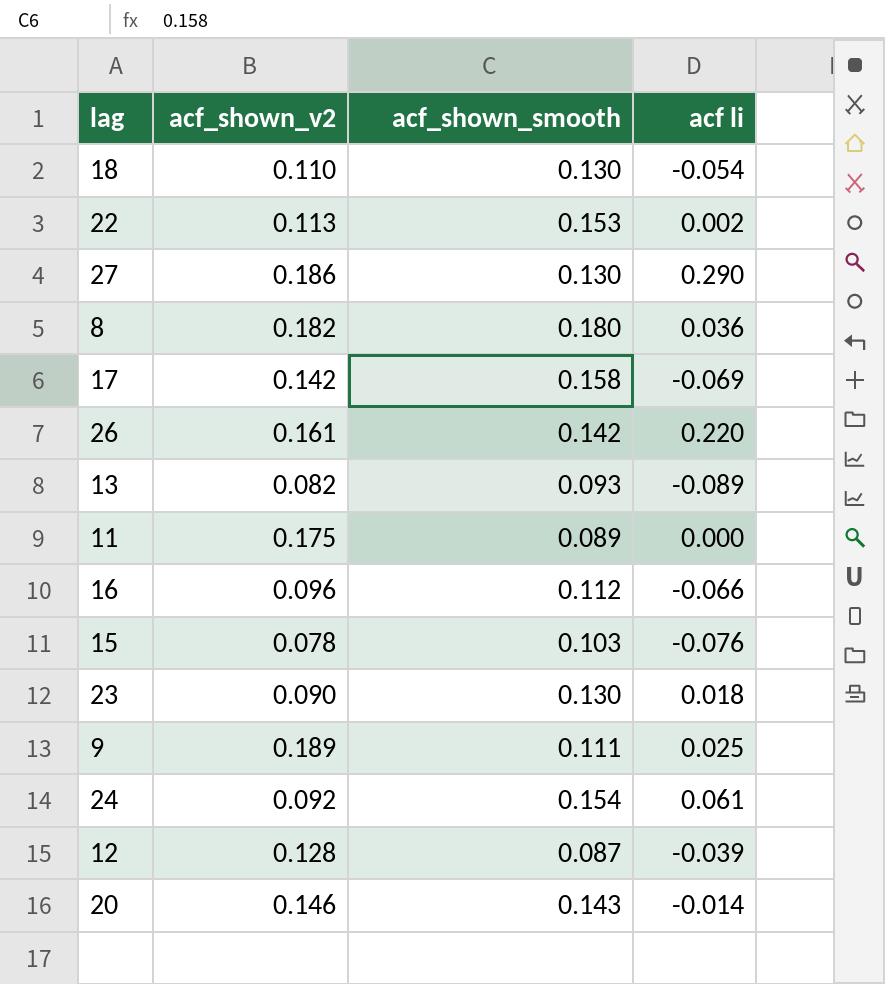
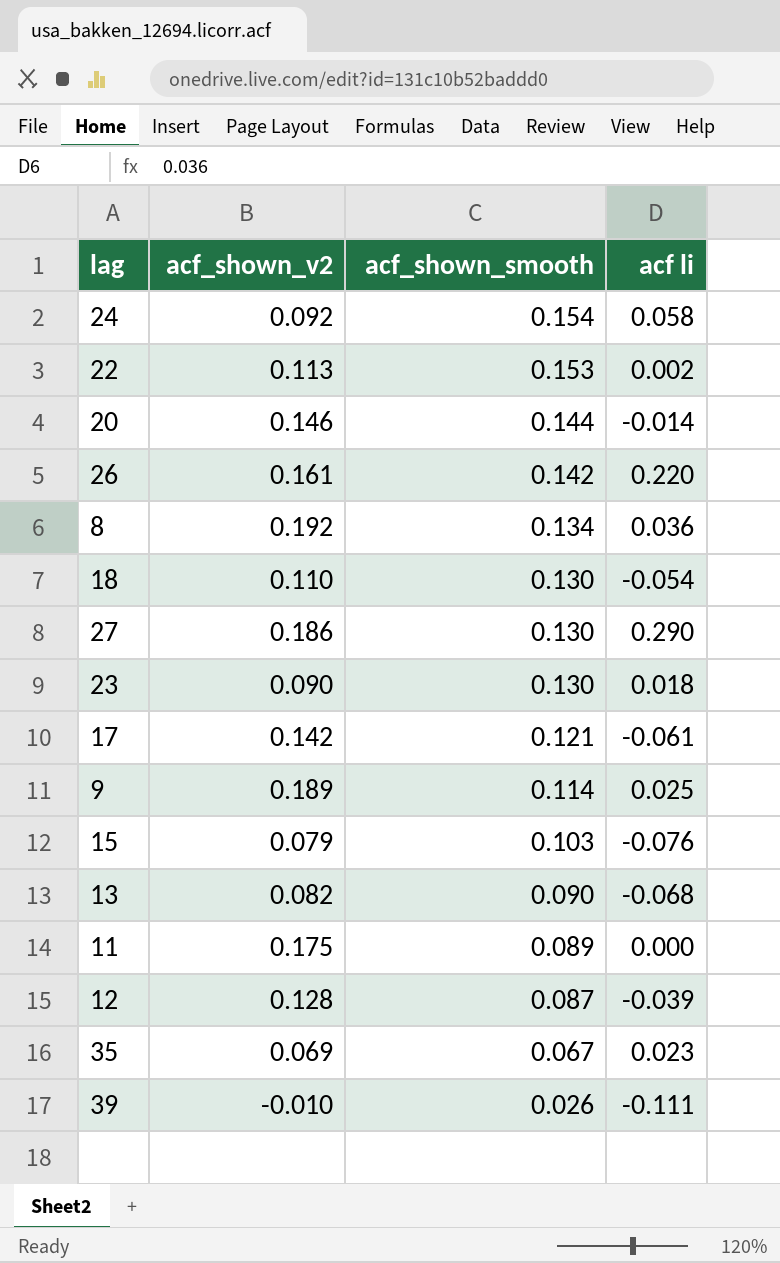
row order: none -> acf_shown_smooth descending
row 16: 0.096 | 0.112 | -0.066 -> none
24 | acf li: 0.061 -> 0.058
20 | acf_shown_smooth: 0.143 -> 0.144
8 | acf_shown_v2: 0.182 -> 0.192
8 | acf_shown_smooth: 0.180 -> 0.134
17 | acf_shown_smooth: 0.158 -> 0.121
17 | acf li: -0.069 -> -0.061
9 | acf_shown_smooth: 0.111 -> 0.114
15 | acf_shown_v2: 0.078 -> 0.079
13 | acf_shown_smooth: 0.093 -> 0.090
13 | acf li: -0.089 -> -0.068
row 35: none -> 0.069 | 0.067 | 0.023
row 39: none -> -0.010 | 0.026 | -0.111

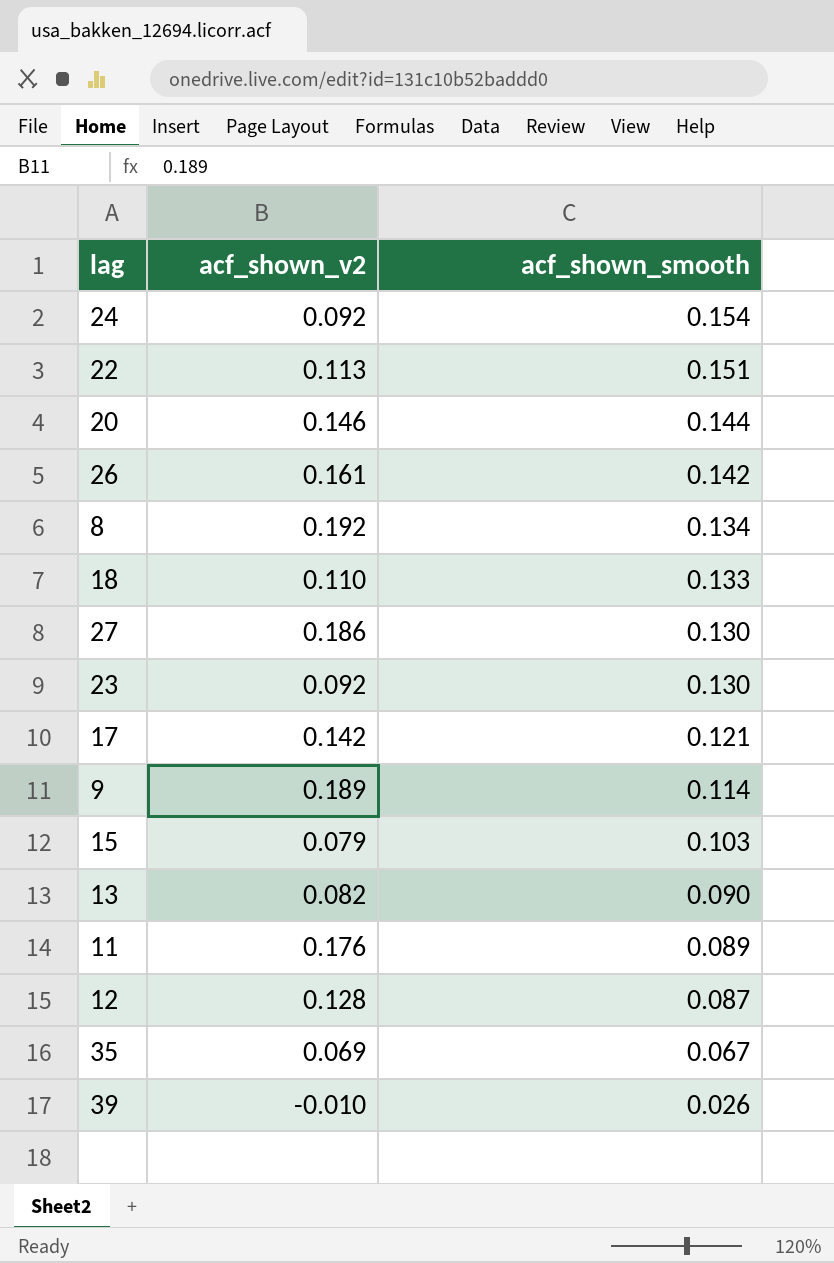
column acf li | position: 4 -> none
22 | acf_shown_smooth: 0.153 -> 0.151
18 | acf_shown_smooth: 0.130 -> 0.133
23 | acf_shown_v2: 0.090 -> 0.092
11 | acf_shown_v2: 0.175 -> 0.176

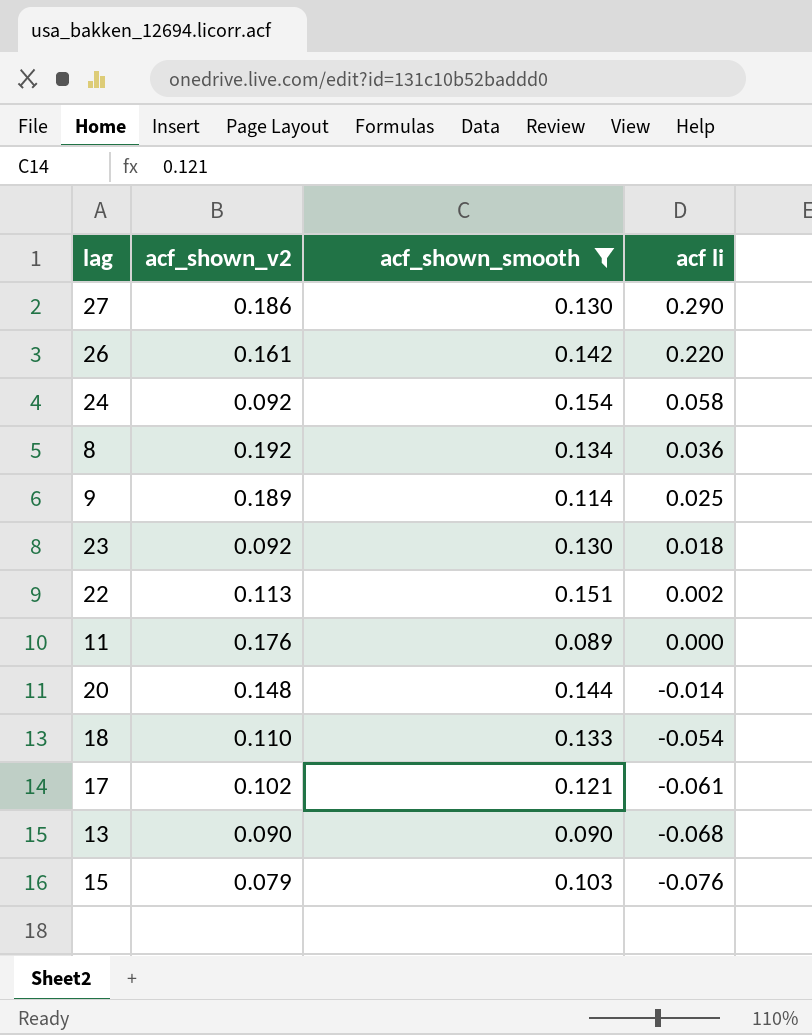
filter: none -> acf_shown_smooth >= 0.089
row order: acf_shown_smooth descending -> acf li descending
column acf li | position: none -> 4
20 | acf_shown_v2: 0.146 -> 0.148
17 | acf_shown_v2: 0.142 -> 0.102
13 | acf_shown_v2: 0.082 -> 0.090

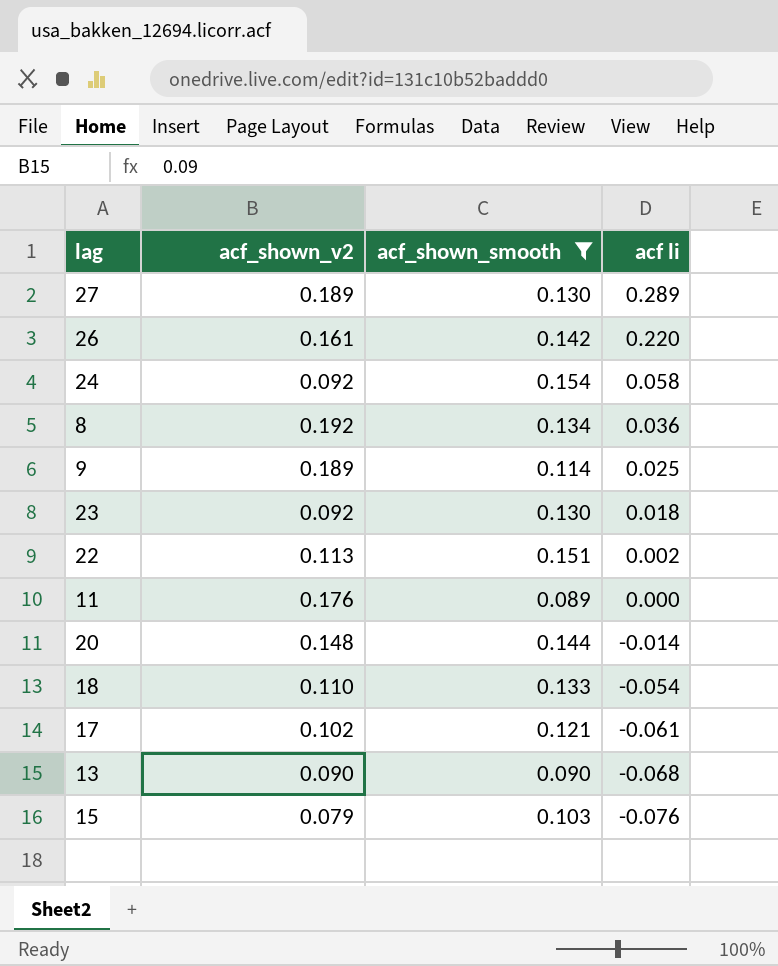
27 | acf_shown_v2: 0.186 -> 0.189
27 | acf li: 0.290 -> 0.289

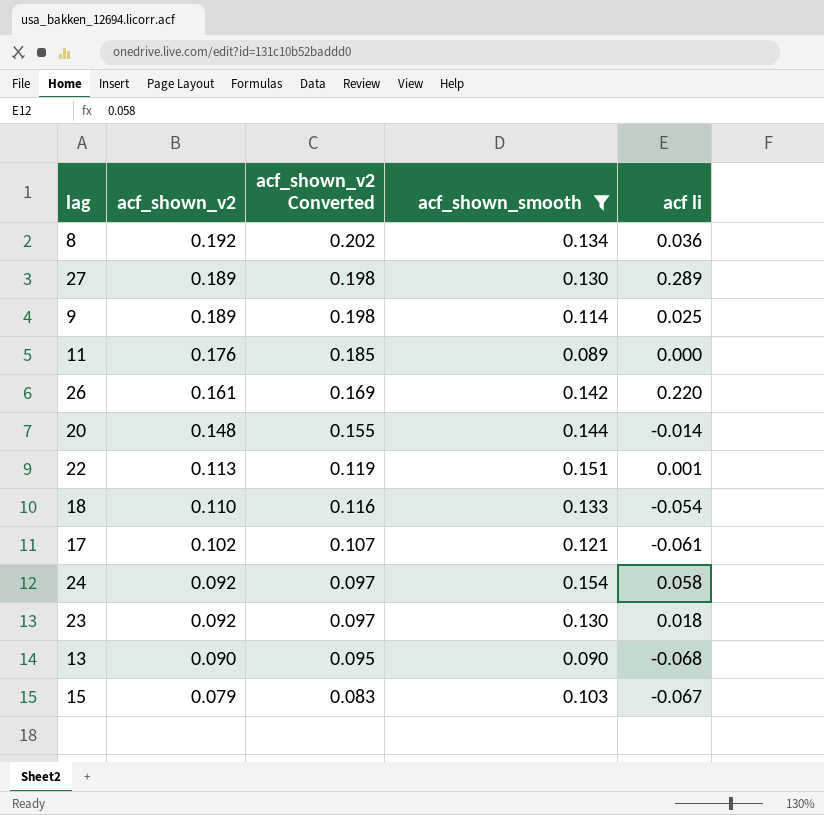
row order: acf li descending -> acf_shown_v2 descending
column acf_shown_v2 Converted | formula: none -> [acf_shown_v2] * 1.05
22 | acf li: 0.002 -> 0.001
15 | acf li: -0.076 -> -0.067

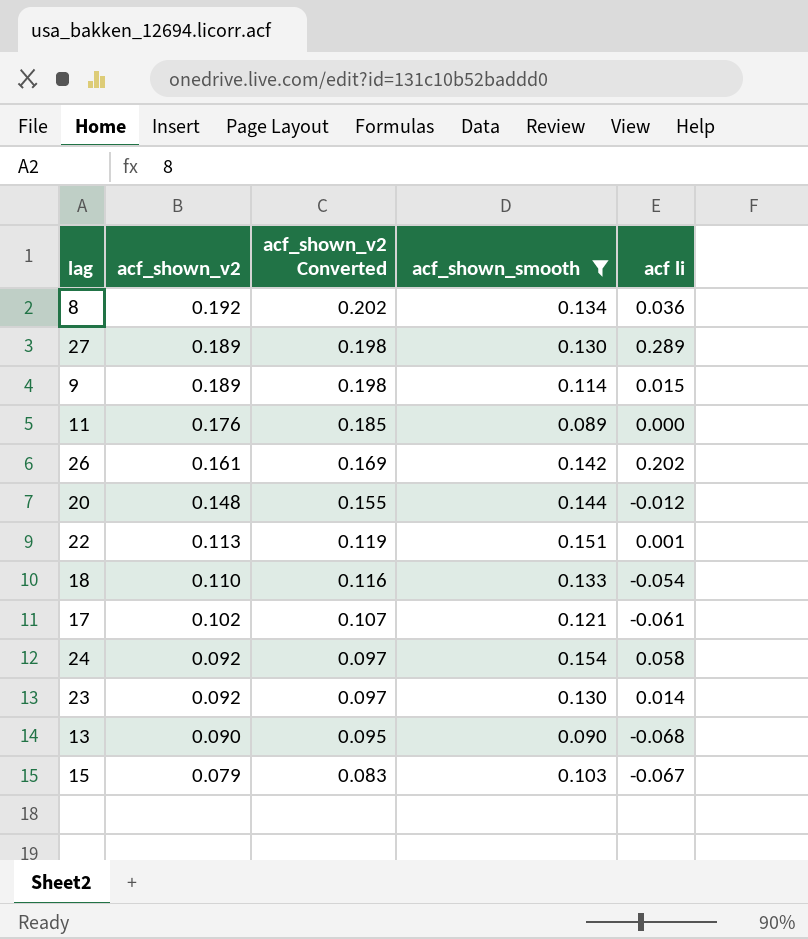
9 | acf li: 0.025 -> 0.015
26 | acf li: 0.220 -> 0.202
20 | acf li: -0.014 -> -0.012
23 | acf li: 0.018 -> 0.014

